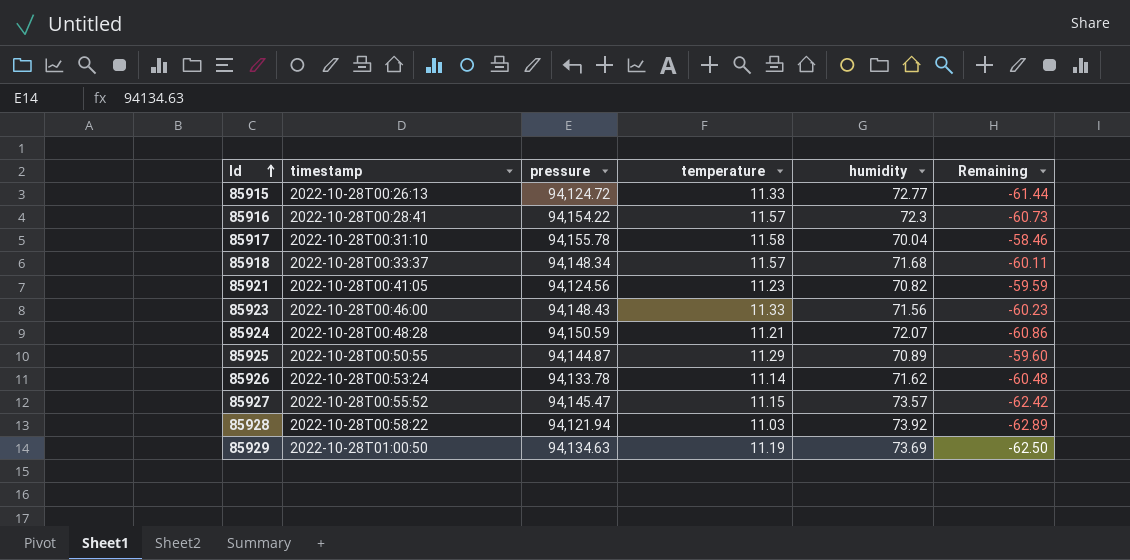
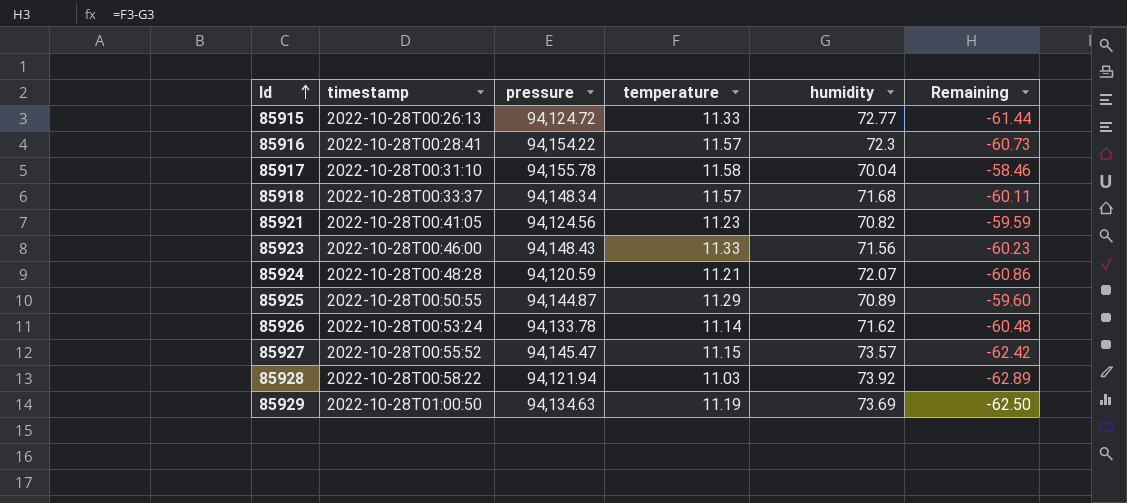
85924 | pressure: 94,150.59 -> 94,120.59

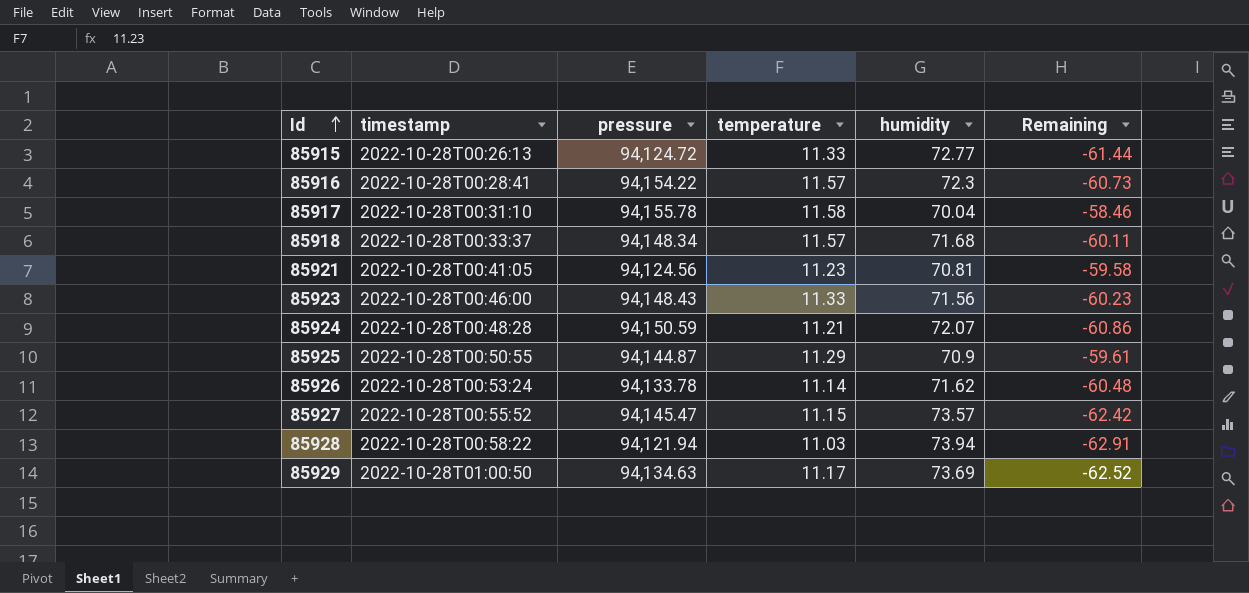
85921 | humidity: 70.82 -> 70.81
85921 | Remaining: -59.59 -> -59.58
85924 | pressure: 94,120.59 -> 94,150.59
85925 | humidity: 70.89 -> 70.9
85925 | Remaining: -59.60 -> -59.61
85928 | humidity: 73.92 -> 73.94
85928 | Remaining: -62.89 -> -62.91
85929 | temperature: 11.19 -> 11.17
85929 | Remaining: -62.50 -> -62.52

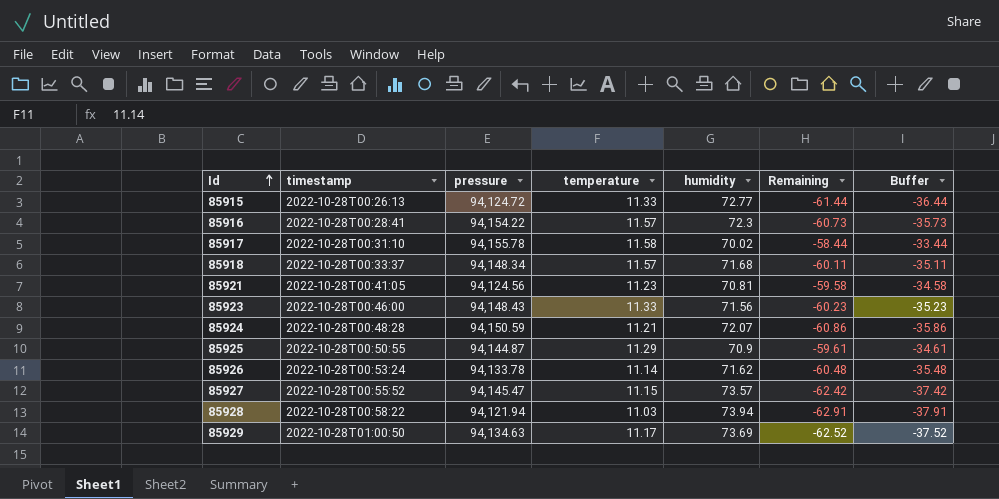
column Buffer | formula: none -> [Remaining] + 25
85917 | humidity: 70.04 -> 70.02
85917 | Remaining: -58.46 -> -58.44

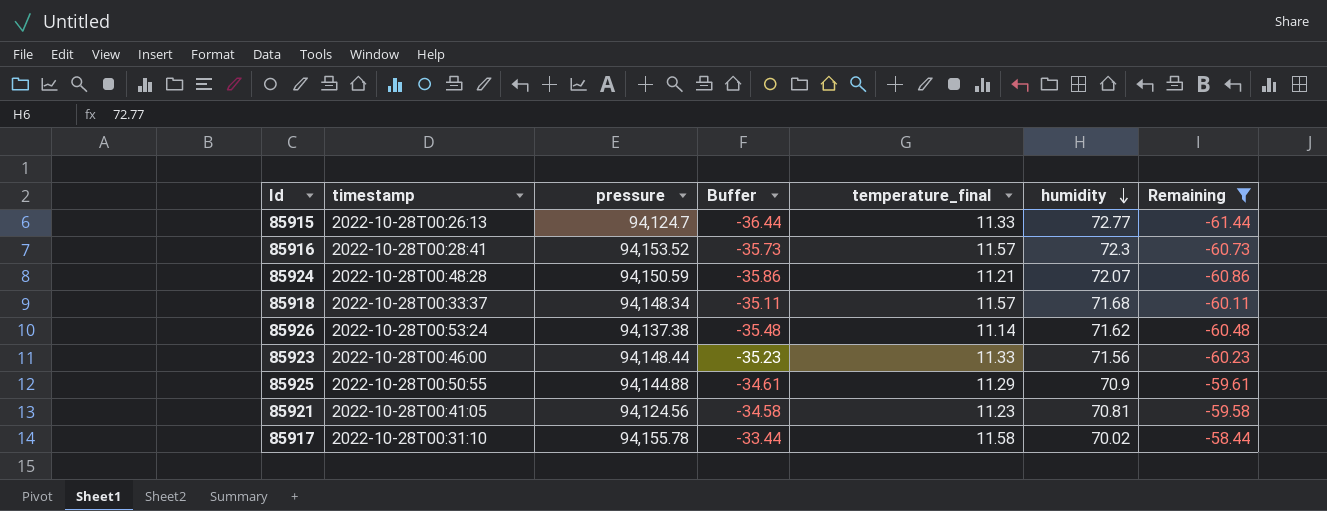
filter: none -> Remaining >= -61.44
row order: Id ascending -> humidity descending
column Buffer | position: 7 -> 4
column name: temperature -> temperature_final
85915 | pressure: 94,124.72 -> 94,124.7
85916 | pressure: 94,154.22 -> 94,153.52
85926 | pressure: 94,133.78 -> 94,137.38
85923 | pressure: 94,148.43 -> 94,148.44
85925 | pressure: 94,144.87 -> 94,144.88

